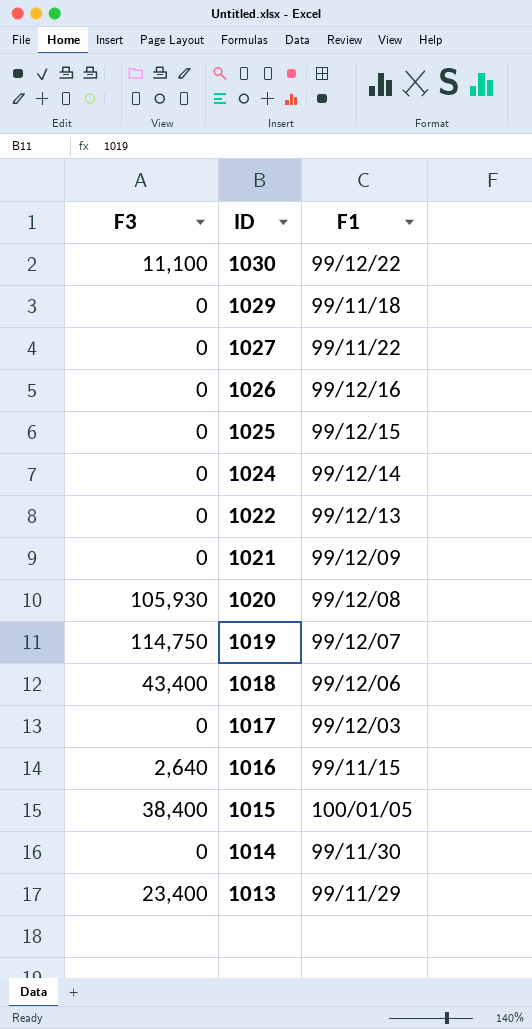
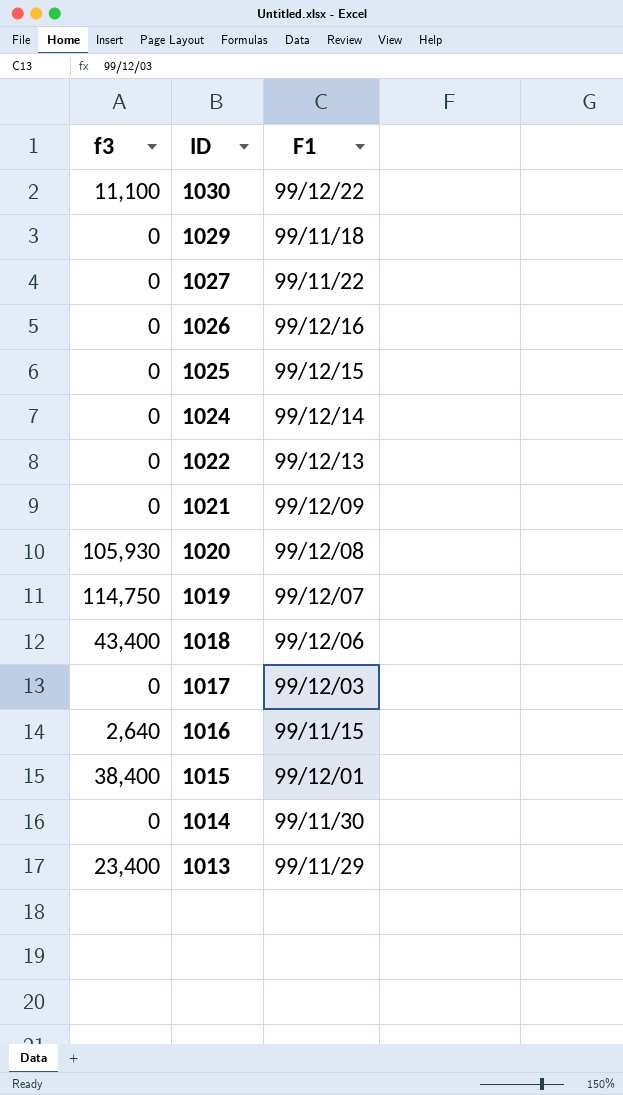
column name: F3 -> f3
1015 | F1: 100/01/05 -> 99/12/01

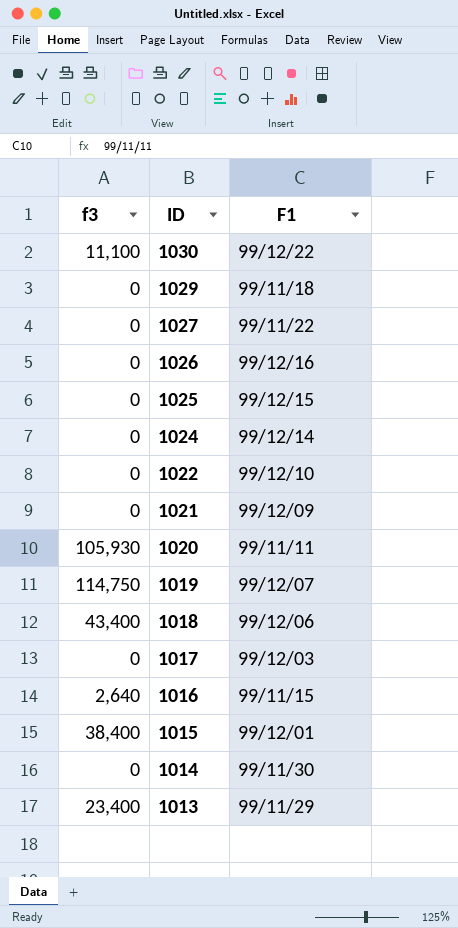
1022 | F1: 99/12/13 -> 99/12/10
1020 | F1: 99/12/08 -> 99/11/11

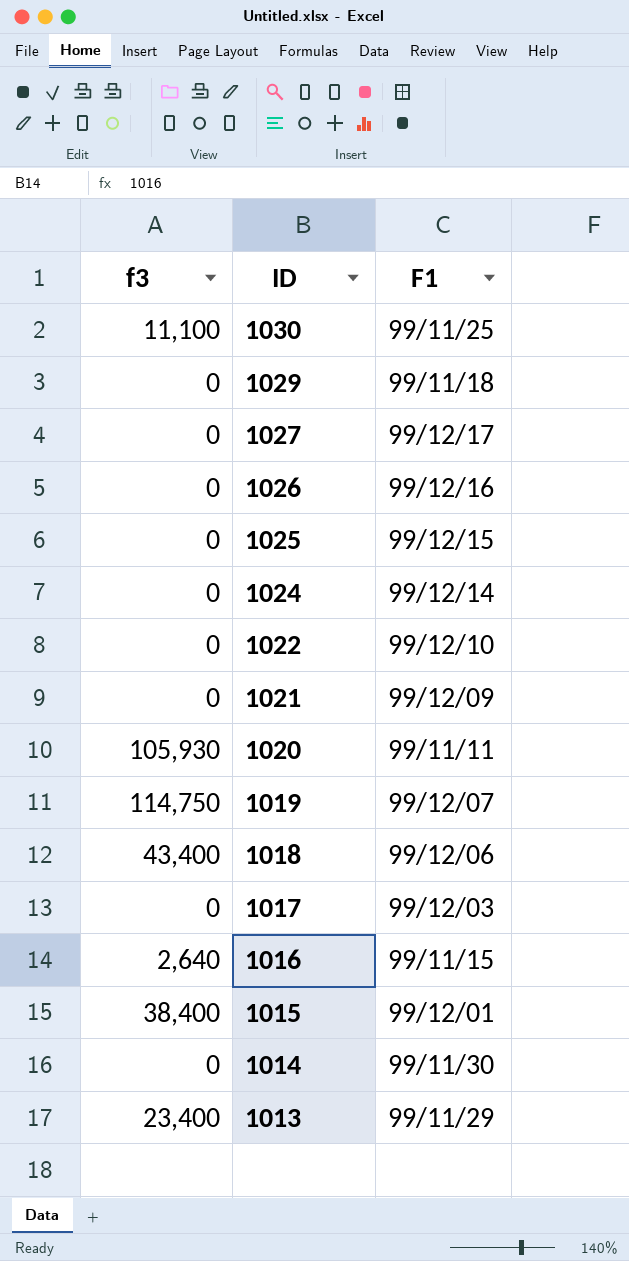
1030 | F1: 99/12/22 -> 99/11/25
1027 | F1: 99/11/22 -> 99/12/17

